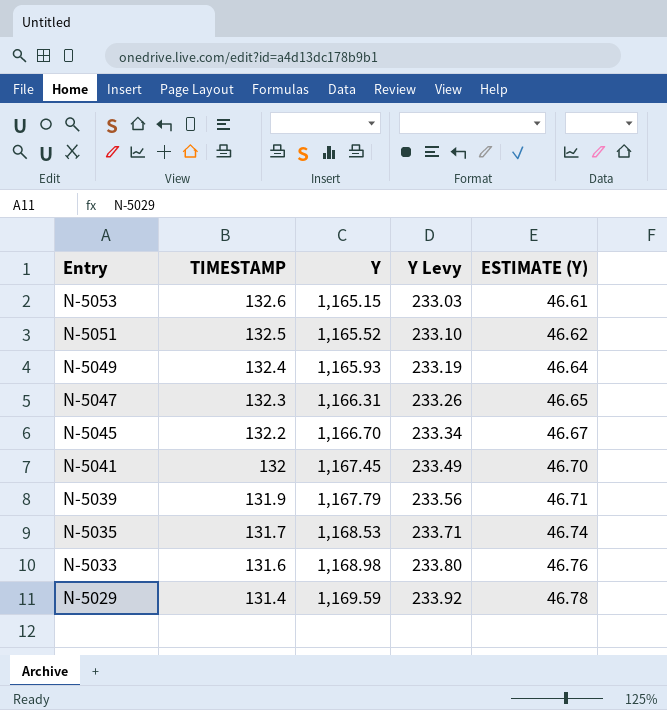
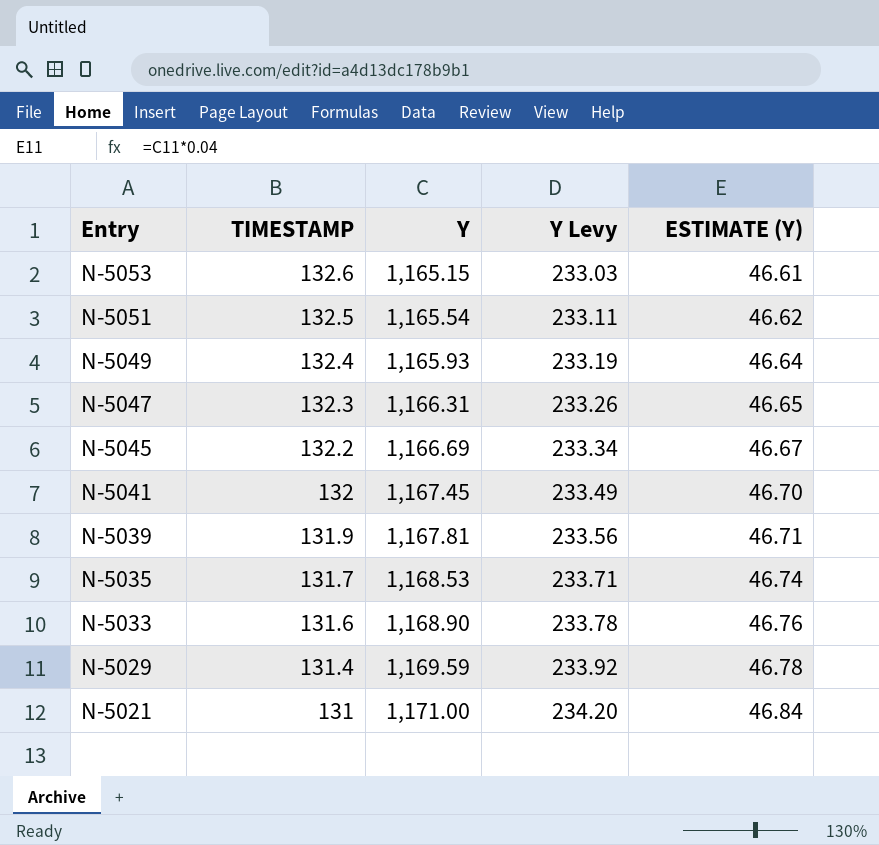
N-5051 | Y: 1,165.52 -> 1,165.54
N-5051 | Y Levy: 233.10 -> 233.11
N-5045 | Y: 1,166.70 -> 1,166.69
N-5039 | Y: 1,167.79 -> 1,167.81
N-5033 | Y: 1,168.98 -> 1,168.90
N-5033 | Y Levy: 233.80 -> 233.78
row N-5021: none -> 131 | 1,171.00 | 234.20 | 46.84

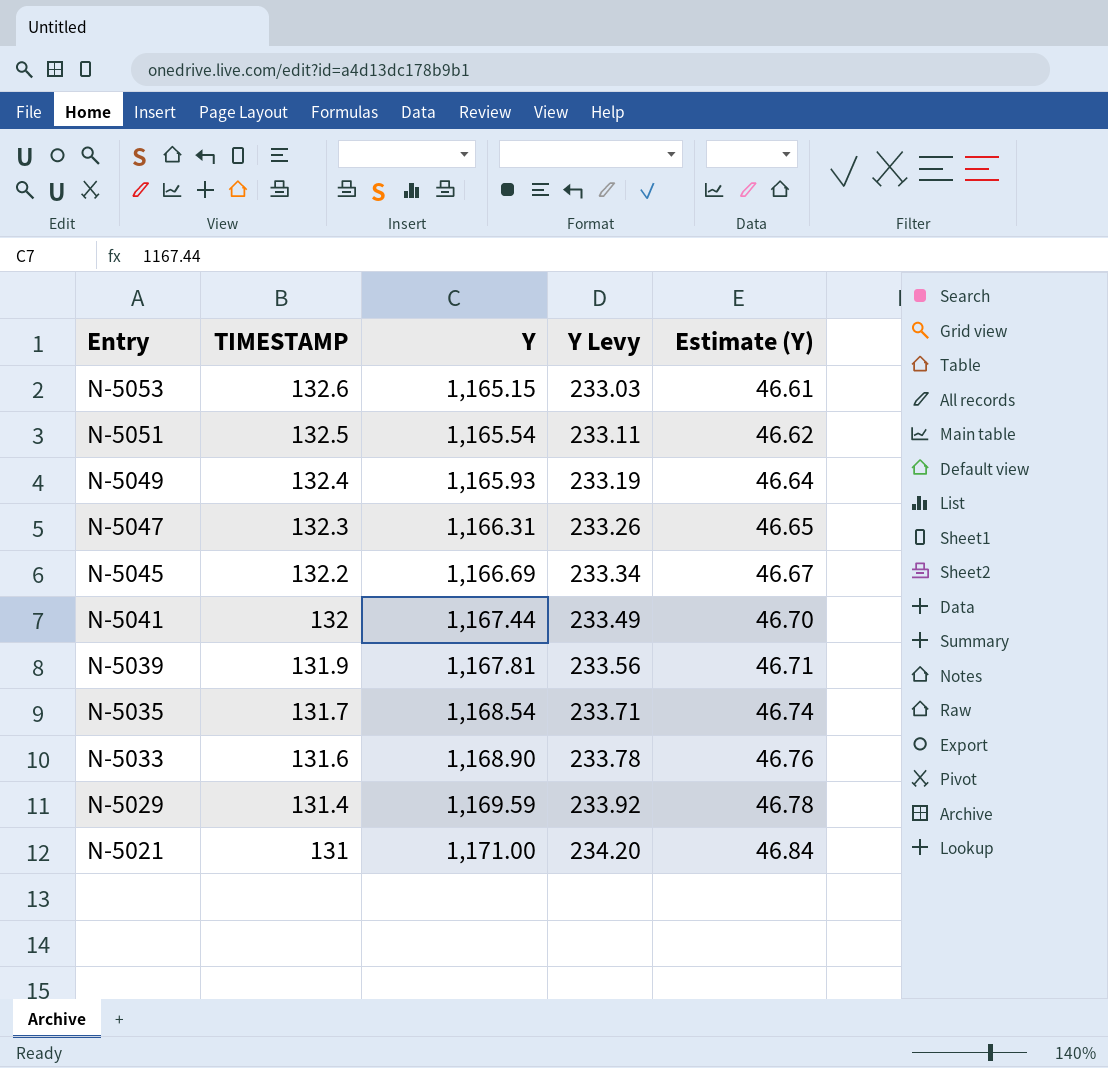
column name: ESTIMATE (Y) -> Estimate (Y)
N-5041 | Y: 1,167.45 -> 1,167.44
N-5035 | Y: 1,168.53 -> 1,168.54

